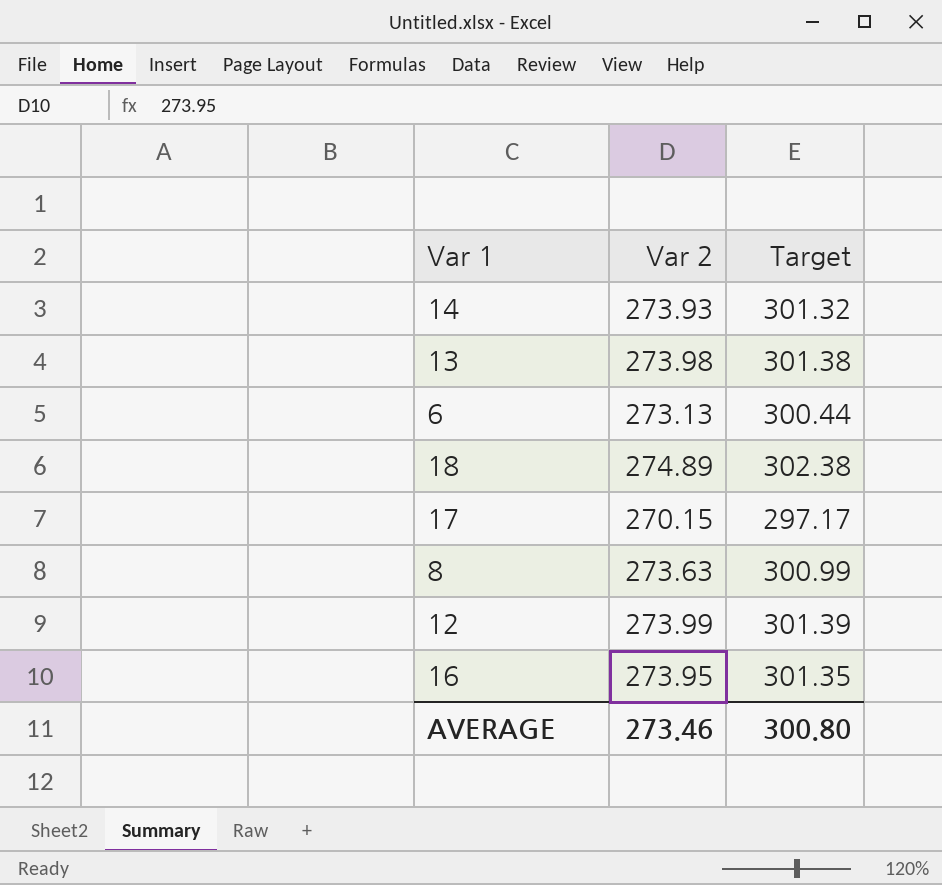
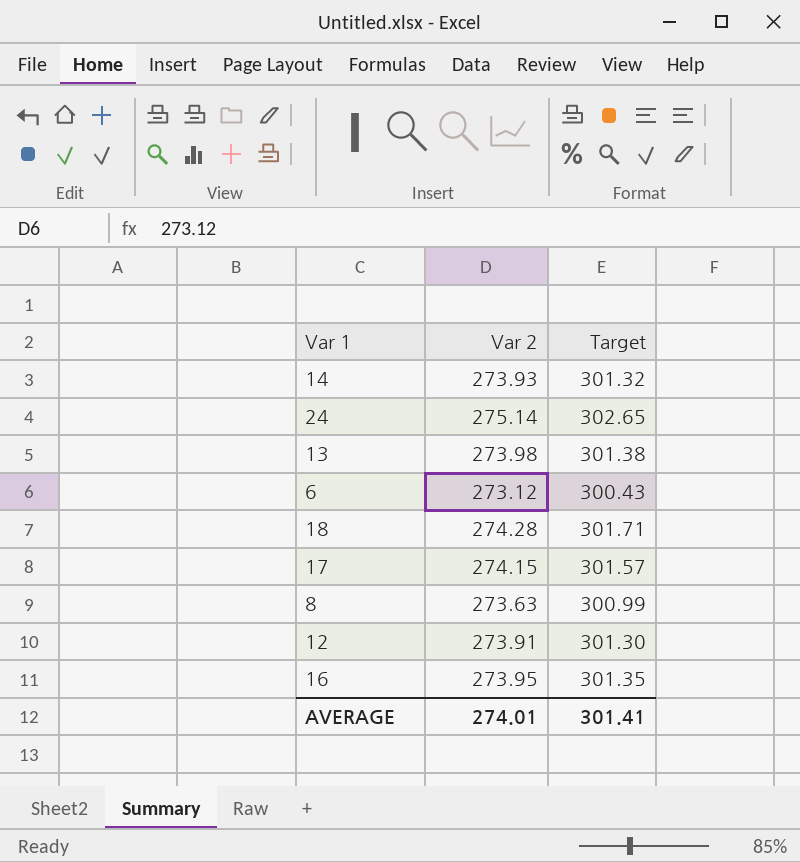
row 24: none -> 275.14 | 302.65
6 | Var 2: 273.13 -> 273.12
6 | Target: 300.44 -> 300.43
18 | Var 2: 274.89 -> 274.28
18 | Target: 302.38 -> 301.71
17 | Var 2: 270.15 -> 274.15
17 | Target: 297.17 -> 301.57
12 | Var 2: 273.99 -> 273.91
12 | Target: 301.39 -> 301.30
AVERAGE | Var 2: 273.46 -> 274.01
AVERAGE | Target: 300.80 -> 301.41

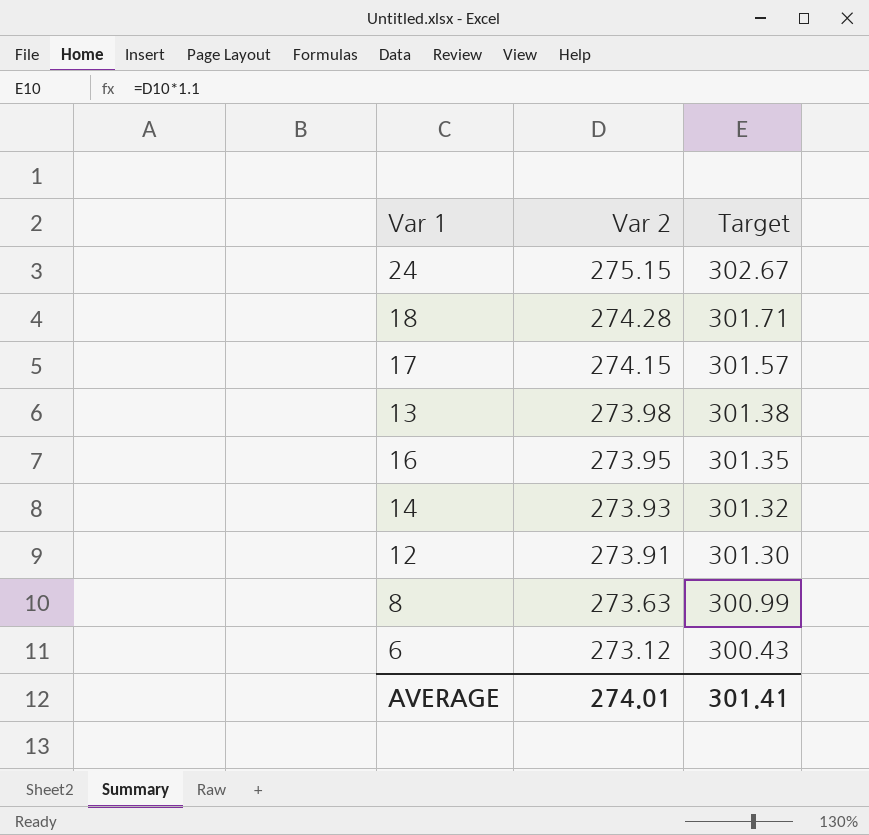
row order: none -> Var 2 descending
24 | Var 2: 275.14 -> 275.15
24 | Target: 302.65 -> 302.67

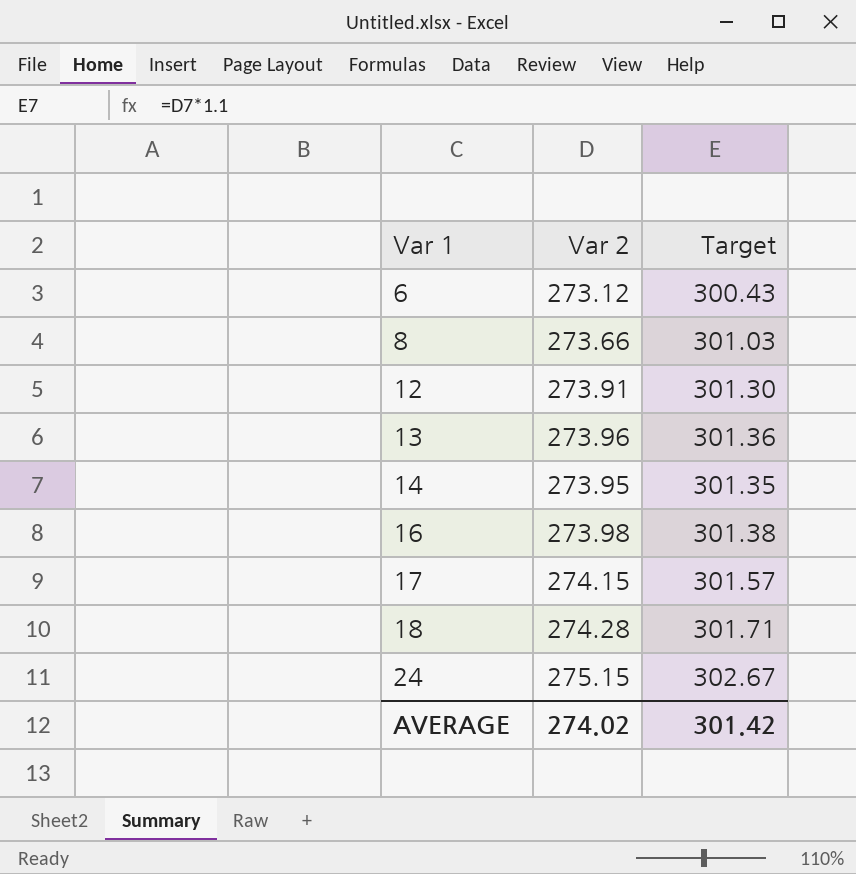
row order: Var 2 descending -> Var 1 ascending
8 | Var 2: 273.63 -> 273.66
8 | Target: 300.99 -> 301.03
13 | Var 2: 273.98 -> 273.96
13 | Target: 301.38 -> 301.36
14 | Var 2: 273.93 -> 273.95
14 | Target: 301.32 -> 301.35
16 | Var 2: 273.95 -> 273.98
16 | Target: 301.35 -> 301.38
AVERAGE | Var 2: 274.01 -> 274.02
AVERAGE | Target: 301.41 -> 301.42

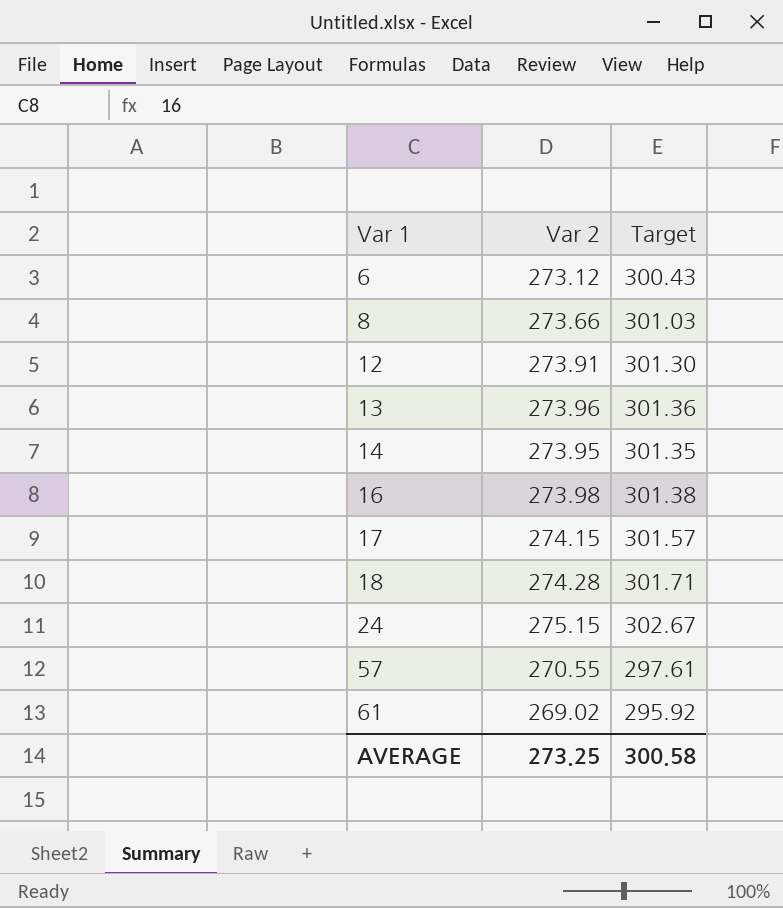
row 57: none -> 270.55 | 297.61
row 61: none -> 269.02 | 295.92
AVERAGE | Var 2: 274.02 -> 273.25
AVERAGE | Target: 301.42 -> 300.58

